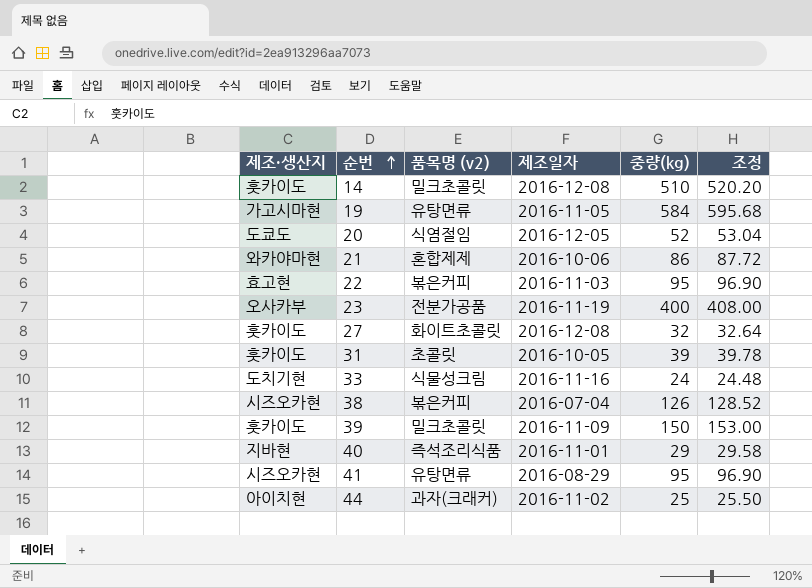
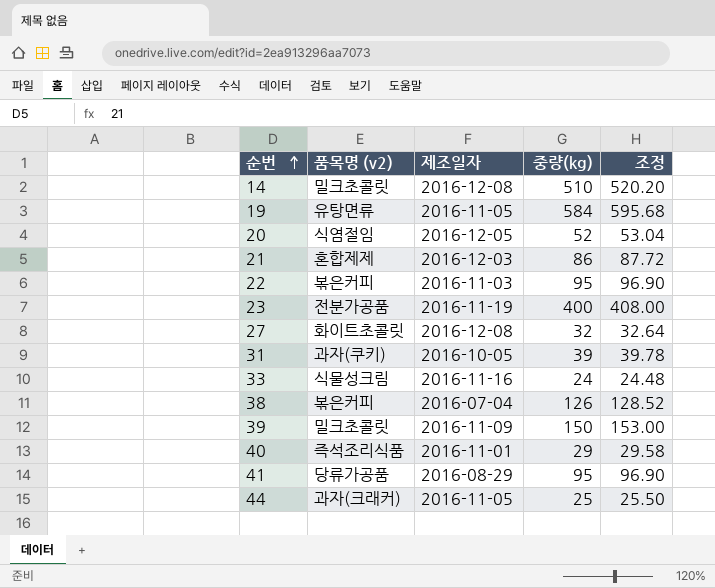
column 제조·생산지 | position: 1 -> none
21 | 제조일자: 2016-10-06 -> 2016-12-03
31 | 품목명 (v2): 초콜릿 -> 과자(쿠키)
41 | 품목명 (v2): 유탕면류 -> 당류가공품
44 | 제조일자: 2016-11-02 -> 2016-11-05

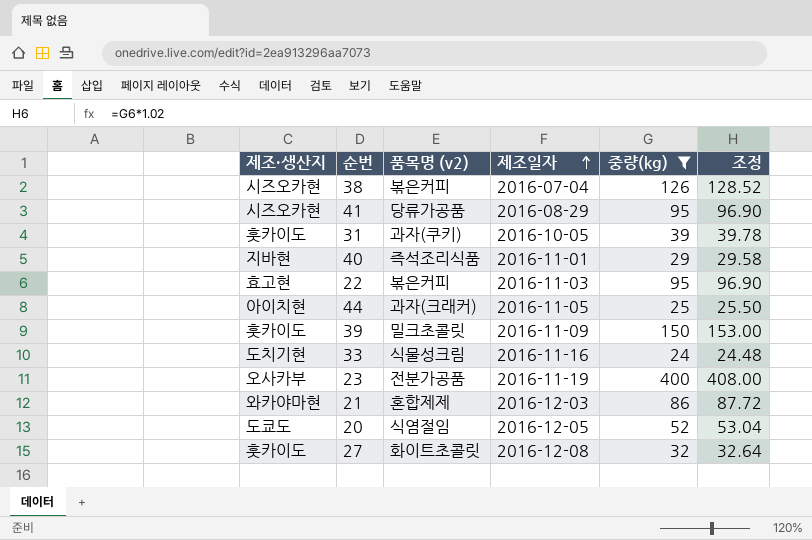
filter: none -> 중량(kg) <= 400
row order: 순번 ascending -> 제조일자 ascending
column 제조·생산지 | position: none -> 1

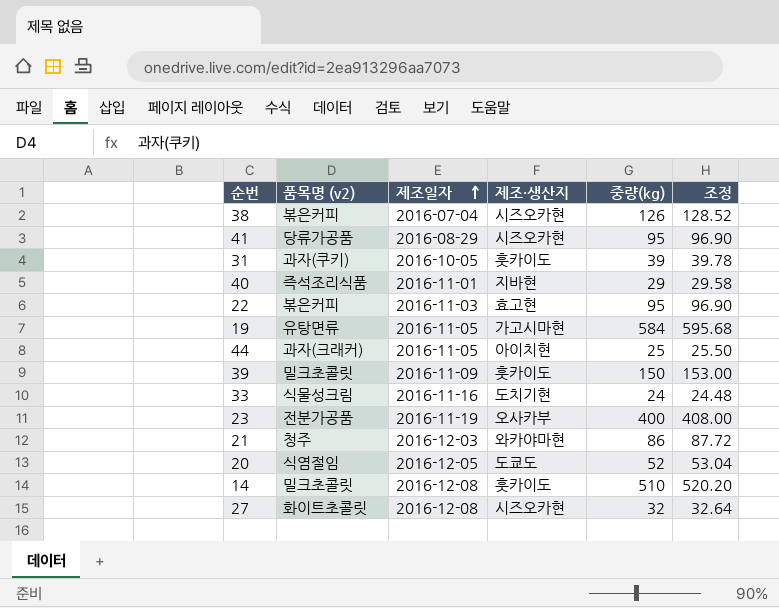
filter: 중량(kg) <= 400 -> none
column 제조·생산지 | position: 1 -> 4
21 | 품목명 (v2): 혼합제제 -> 청주
27 | 제조·생산지: 훗카이도 -> 시즈오카현

